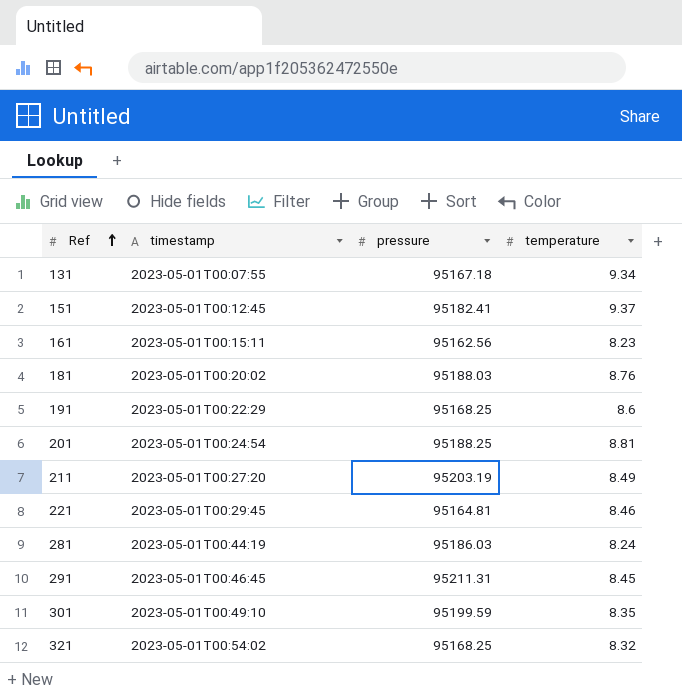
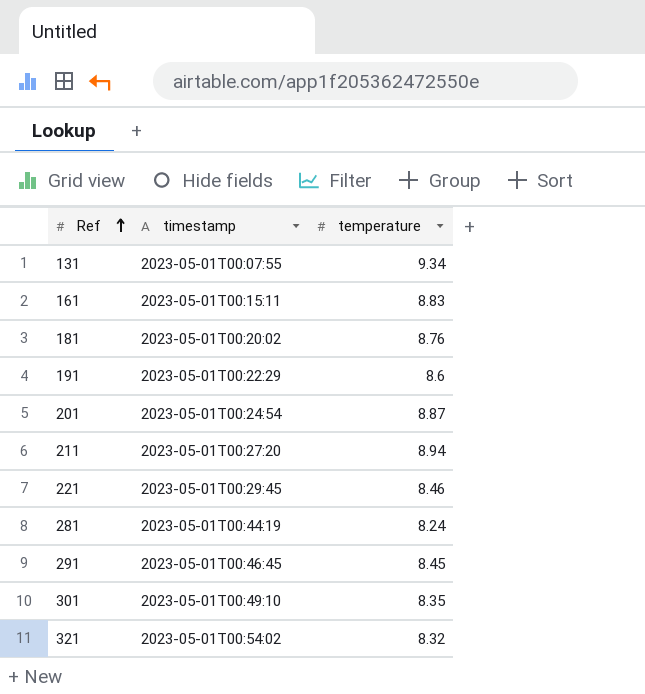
column pressure | position: 3 -> none
row 151: 2023-05-01T00:12:45 | 95182.41 | 9.37 -> none
161 | temperature: 8.23 -> 8.83
201 | temperature: 8.81 -> 8.87
211 | temperature: 8.49 -> 8.94

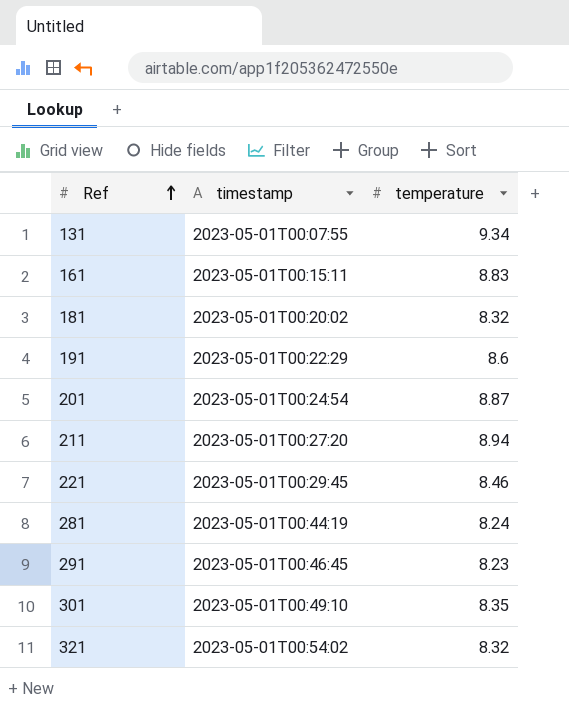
181 | temperature: 8.76 -> 8.32
291 | temperature: 8.45 -> 8.23

